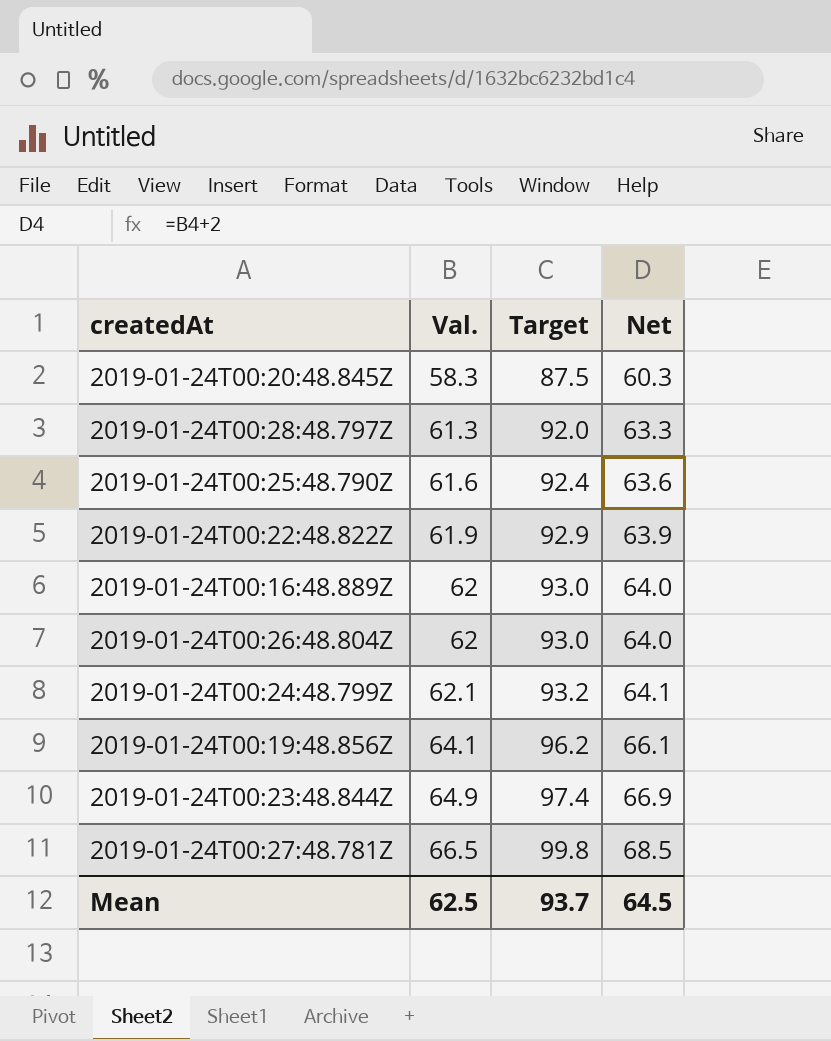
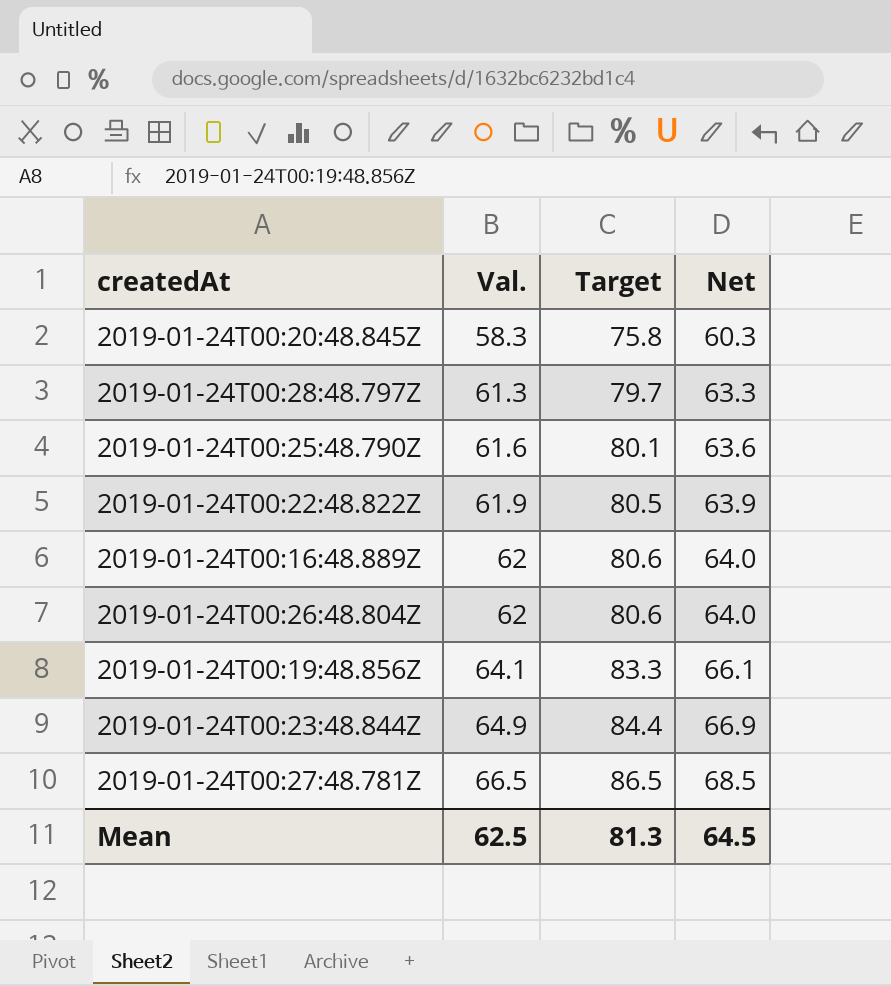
column Target | formula: [Val.] * 1.5 -> [Val.] * 1.3
row 2019-01-24T00:24:48.799Z: 62.1 | 93.2 | 64.1 -> none
Mean | Target: 93.7 -> 81.3

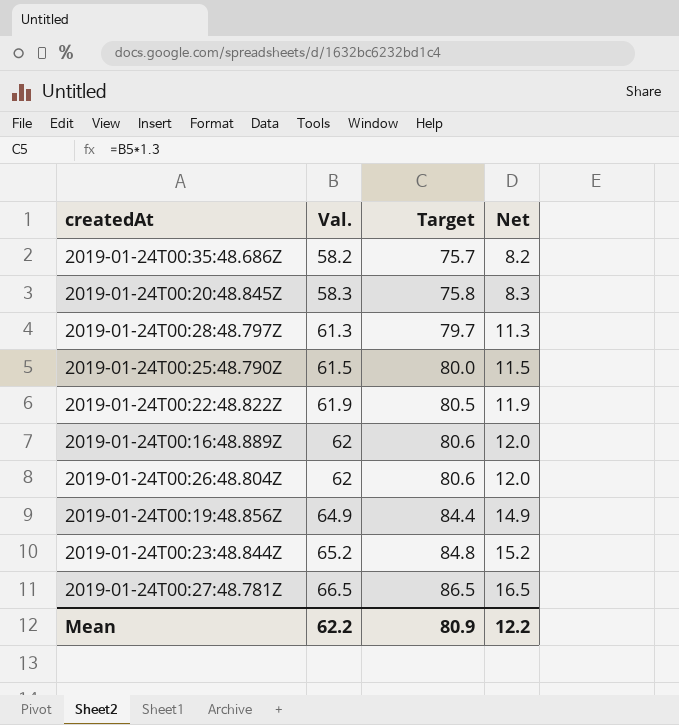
column Net | formula: [Val.] + 2 -> [Val.] - 50
row 2019-01-24T00:35:48.686Z: none -> 58.2 | 75.7 | 8.2
2019-01-24T00:25:48.790Z | Val.: 61.6 -> 61.5
2019-01-24T00:25:48.790Z | Target: 80.1 -> 80.0
2019-01-24T00:19:48.856Z | Val.: 64.1 -> 64.9
2019-01-24T00:19:48.856Z | Target: 83.3 -> 84.4
2019-01-24T00:23:48.844Z | Val.: 64.9 -> 65.2
2019-01-24T00:23:48.844Z | Target: 84.4 -> 84.8
Mean | Val.: 62.5 -> 62.2
Mean | Target: 81.3 -> 80.9
Mean | Net: 64.5 -> 12.2

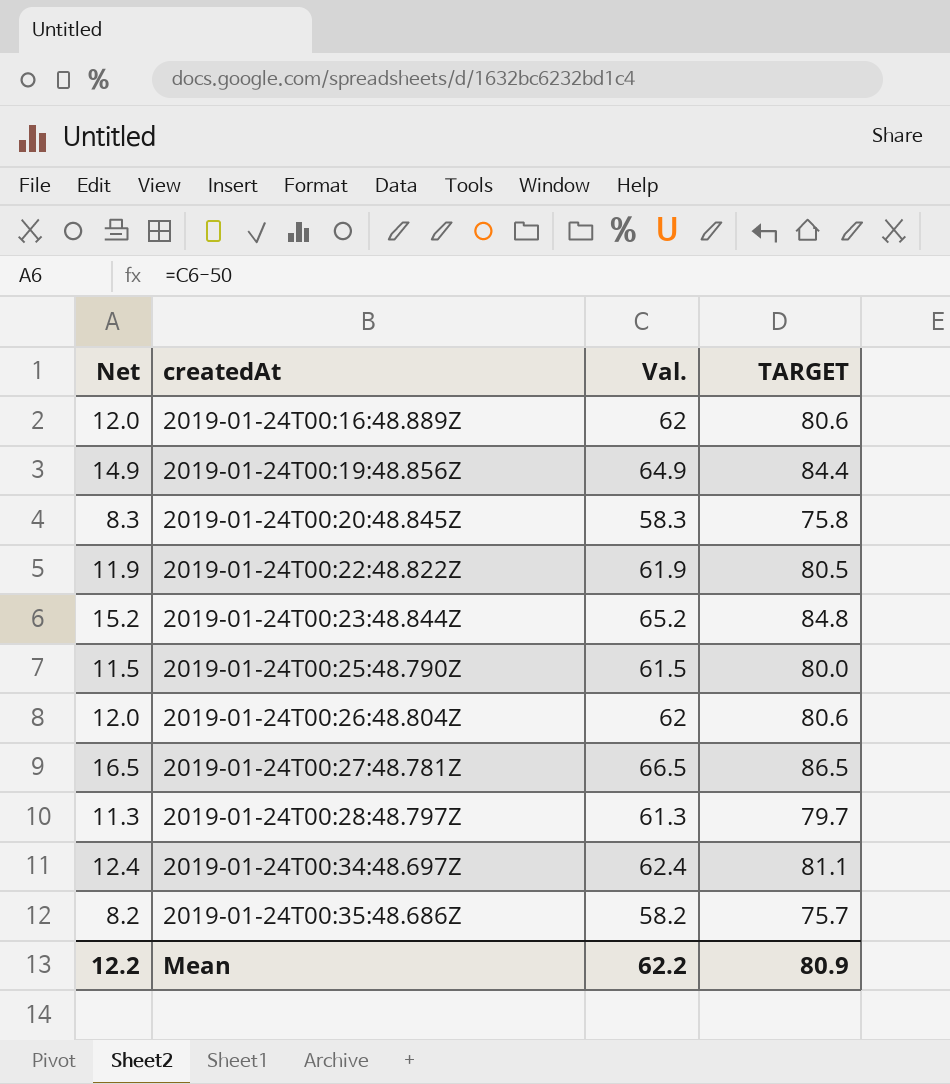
row order: Val. ascending -> createdAt ascending
column Net | position: 4 -> 1
column name: Target -> TARGET
row 2019-01-24T00:34:48.697Z: none -> 12.4 | 62.4 | 81.1

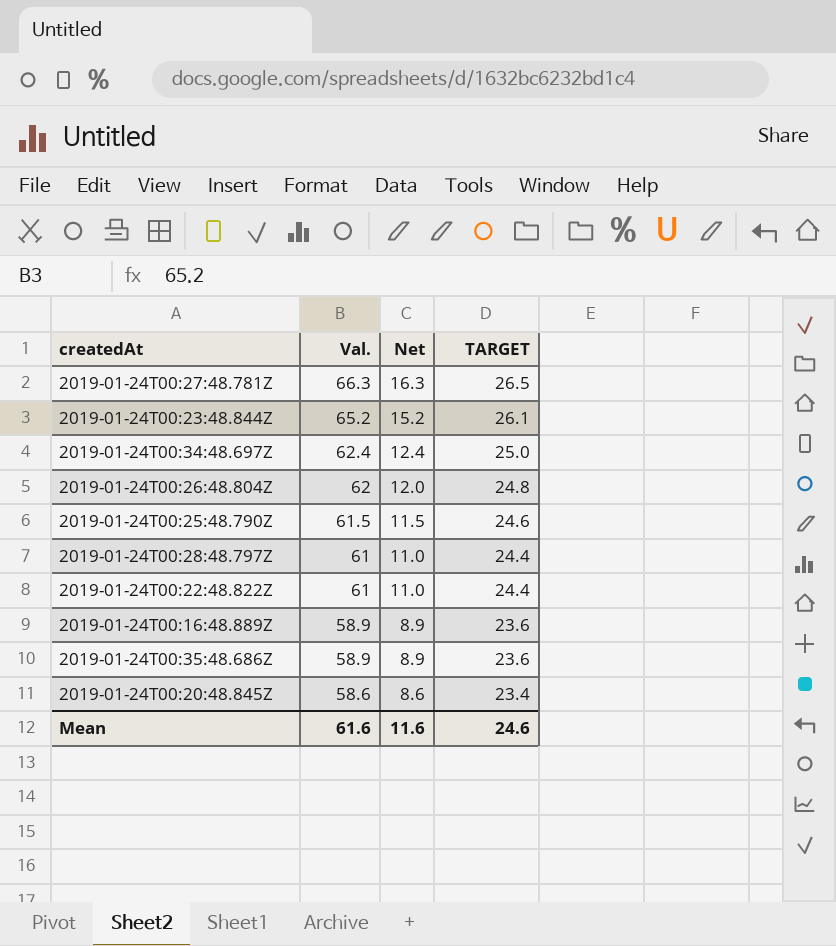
row order: createdAt ascending -> Val. descending
column Net | position: 1 -> 3
column TARGET | formula: [Val.] * 1.3 -> [Val.] * 0.4
row 2019-01-24T00:19:48.856Z: 14.9 | 64.9 | 84.4 -> none
2019-01-24T00:27:48.781Z | Val.: 66.5 -> 66.3
2019-01-24T00:27:48.781Z | Net: 16.5 -> 16.3
2019-01-24T00:28:48.797Z | Val.: 61.3 -> 61
2019-01-24T00:28:48.797Z | Net: 11.3 -> 11.0
2019-01-24T00:22:48.822Z | Val.: 61.9 -> 61
2019-01-24T00:22:48.822Z | Net: 11.9 -> 11.0
2019-01-24T00:16:48.889Z | Val.: 62 -> 58.9
2019-01-24T00:16:48.889Z | Net: 12.0 -> 8.9
2019-01-24T00:35:48.686Z | Val.: 58.2 -> 58.9
2019-01-24T00:35:48.686Z | Net: 8.2 -> 8.9
2019-01-24T00:20:48.845Z | Val.: 58.3 -> 58.6
2019-01-24T00:20:48.845Z | Net: 8.3 -> 8.6
Mean | Val.: 62.2 -> 61.6
Mean | Net: 12.2 -> 11.6
Mean | TARGET: 80.9 -> 24.6

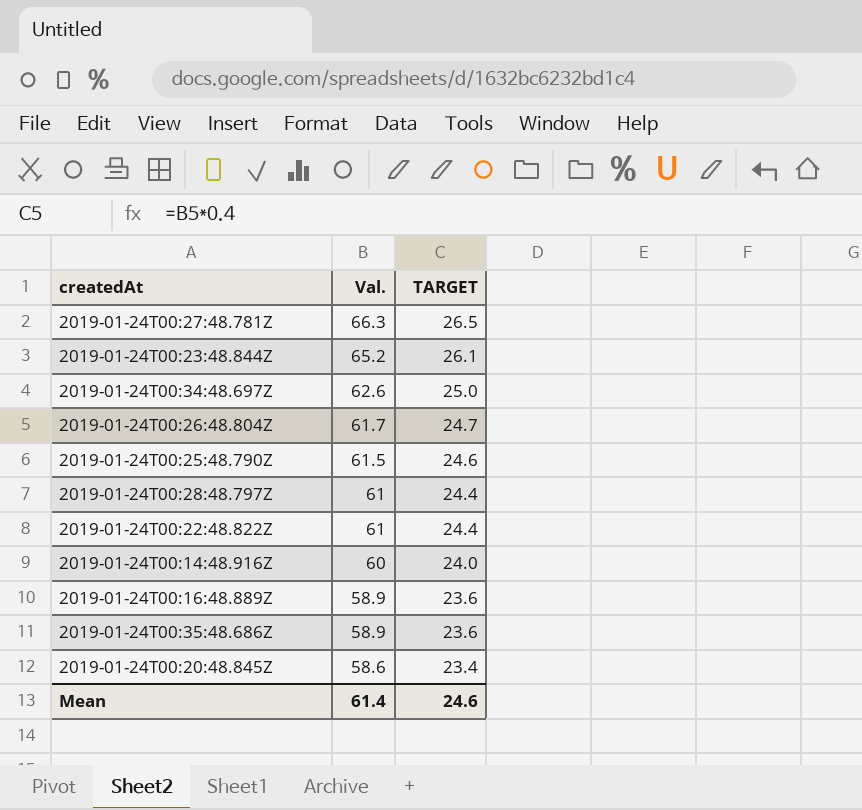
column Net | formula: [Val.] - 50 -> none
2019-01-24T00:34:48.697Z | Val.: 62.4 -> 62.6
2019-01-24T00:26:48.804Z | Val.: 62 -> 61.7
2019-01-24T00:26:48.804Z | TARGET: 24.8 -> 24.7
row 2019-01-24T00:14:48.916Z: none -> 60 | 24.0
Mean | Val.: 61.6 -> 61.4

